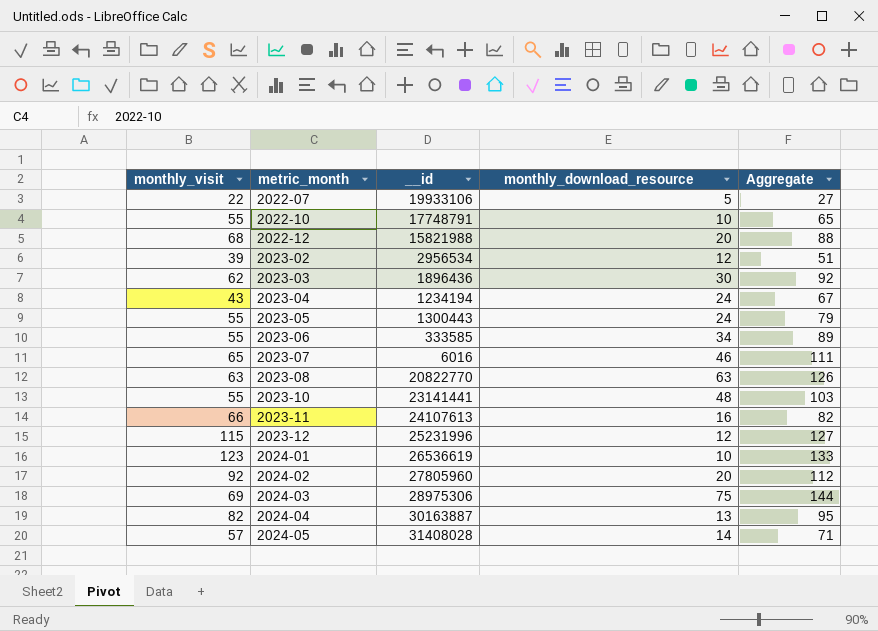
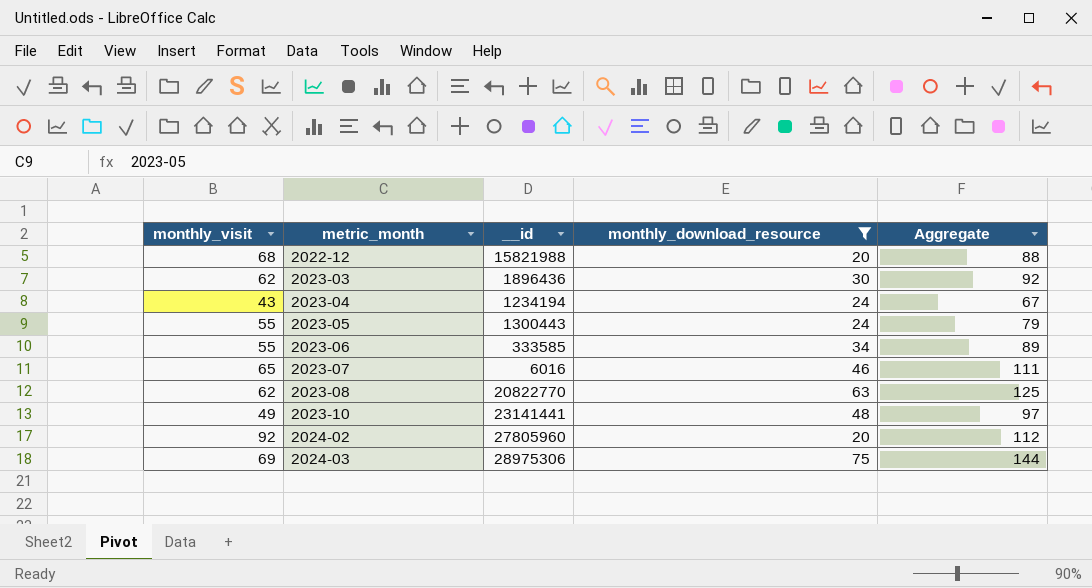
filter: none -> monthly_download_resource >= 20
2023-08 | monthly_visit: 63 -> 62
2023-08 | Aggregate: 126 -> 125
2023-10 | monthly_visit: 55 -> 49
2023-10 | Aggregate: 103 -> 97

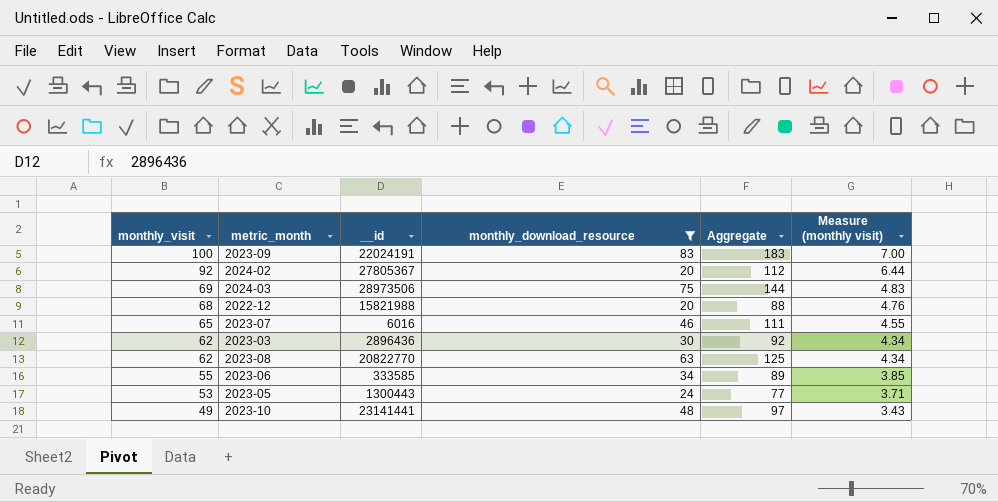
row order: metric_month ascending -> monthly_visit descending
column Measure (monthly visit) | formula: none -> [monthly_visit] * 0.07
row 2023-04: 43 | 1234194 | 24 | 67 -> none
row 2023-09: none -> 100 | 22024191 | 83 | 183 | 7.00
2024-02 | __id: 27805960 -> 27805367
2024-03 | __id: 28975306 -> 28973506
2023-03 | __id: 1896436 -> 2896436
2023-05 | monthly_visit: 55 -> 53
2023-05 | Aggregate: 79 -> 77

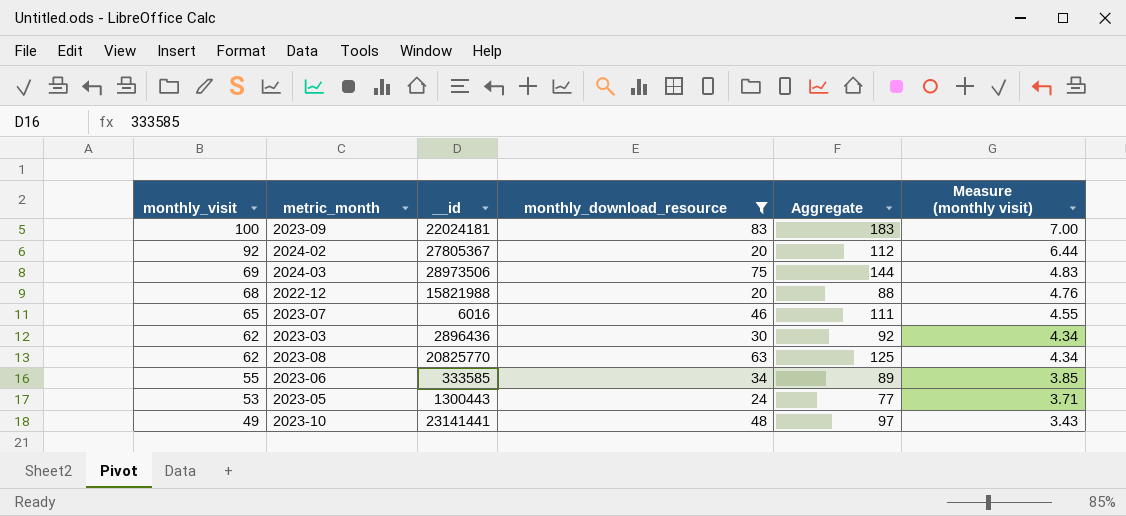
2023-09 | __id: 22024191 -> 22024181
2023-08 | __id: 20822770 -> 20825770

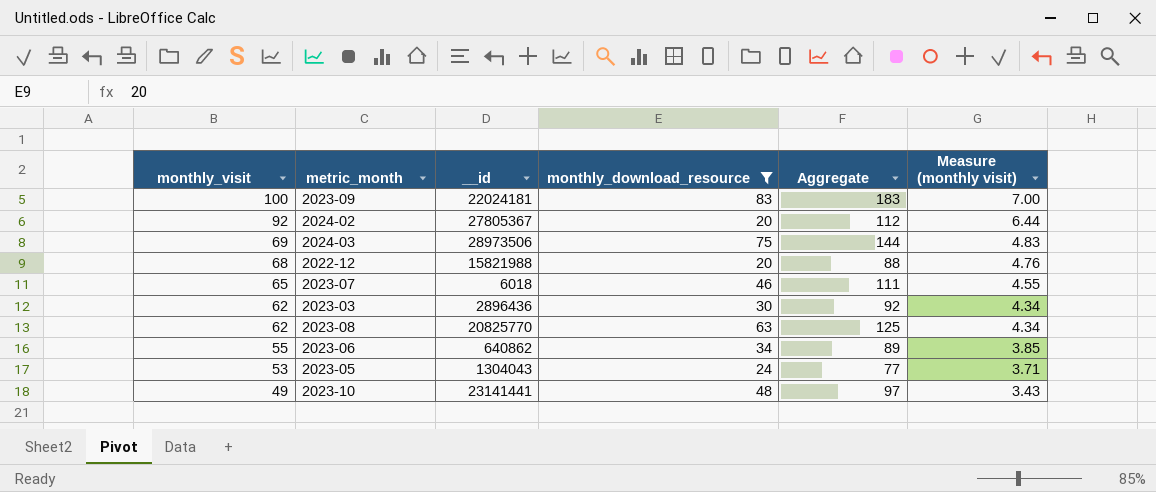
2023-07 | __id: 6016 -> 6018
2023-06 | __id: 333585 -> 640862
2023-05 | __id: 1300443 -> 1304043

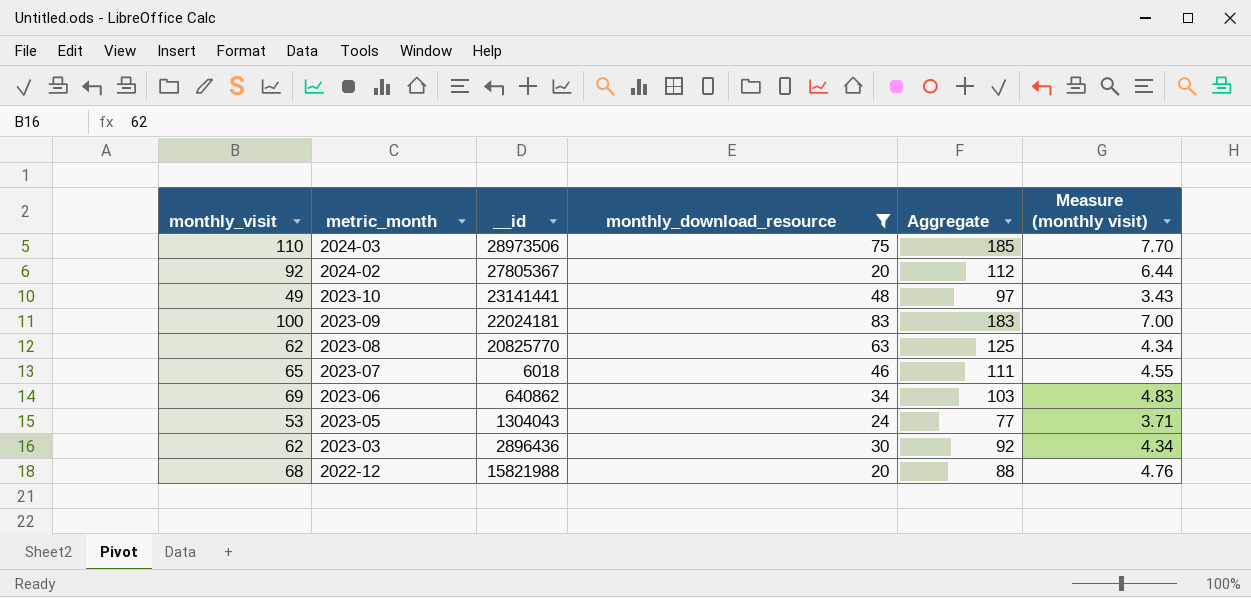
row order: monthly_visit descending -> metric_month descending
2024-03 | monthly_visit: 69 -> 110
2024-03 | Aggregate: 144 -> 185
2024-03 | Measure (monthly visit): 4.83 -> 7.70
2023-06 | monthly_visit: 55 -> 69
2023-06 | Aggregate: 89 -> 103
2023-06 | Measure (monthly visit): 3.85 -> 4.83

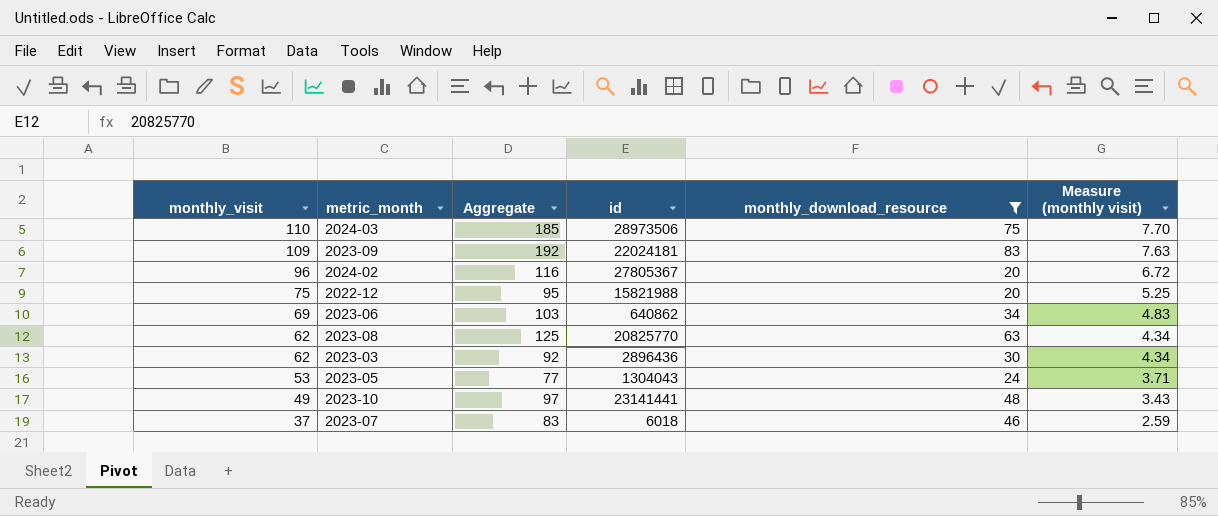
row order: metric_month descending -> monthly_visit descending
column Aggregate | position: 5 -> 3
column name: __id -> id
2023-09 | monthly_visit: 100 -> 109
2023-09 | Aggregate: 183 -> 192
2023-09 | Measure (monthly visit): 7.00 -> 7.63
2024-02 | monthly_visit: 92 -> 96
2024-02 | Aggregate: 112 -> 116
2024-02 | Measure (monthly visit): 6.44 -> 6.72
2022-12 | monthly_visit: 68 -> 75
2022-12 | Aggregate: 88 -> 95
2022-12 | Measure (monthly visit): 4.76 -> 5.25
2023-07 | monthly_visit: 65 -> 37
2023-07 | Aggregate: 111 -> 83
2023-07 | Measure (monthly visit): 4.55 -> 2.59

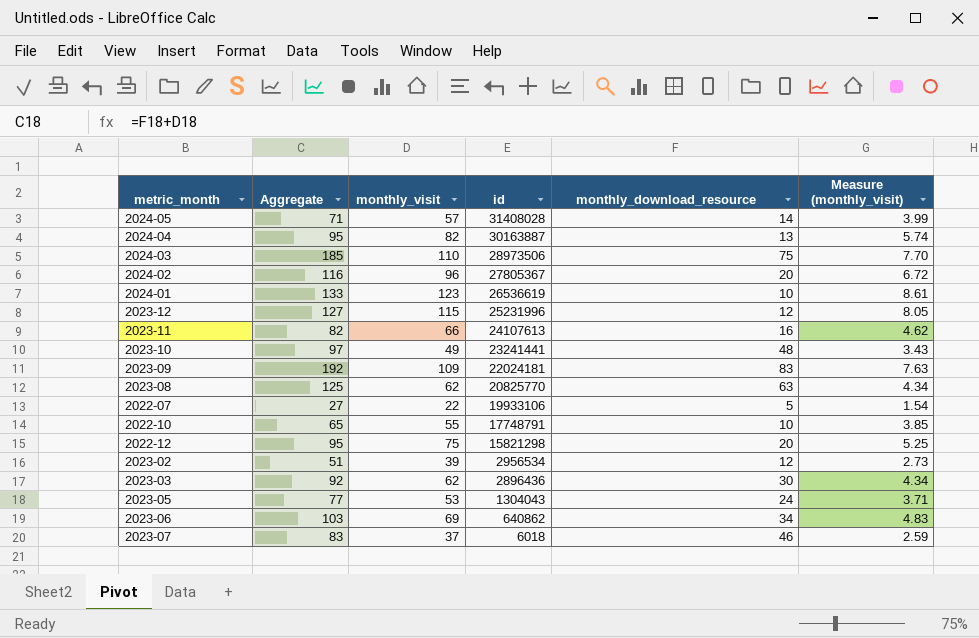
filter: monthly_download_resource >= 20 -> none
row order: monthly_visit descending -> id descending
column monthly_visit | position: 1 -> 3
column name: Measure (monthly visit) -> Measure (monthly_visit)
2023-10 | id: 23141441 -> 23241441
2022-12 | id: 15821988 -> 15821298

